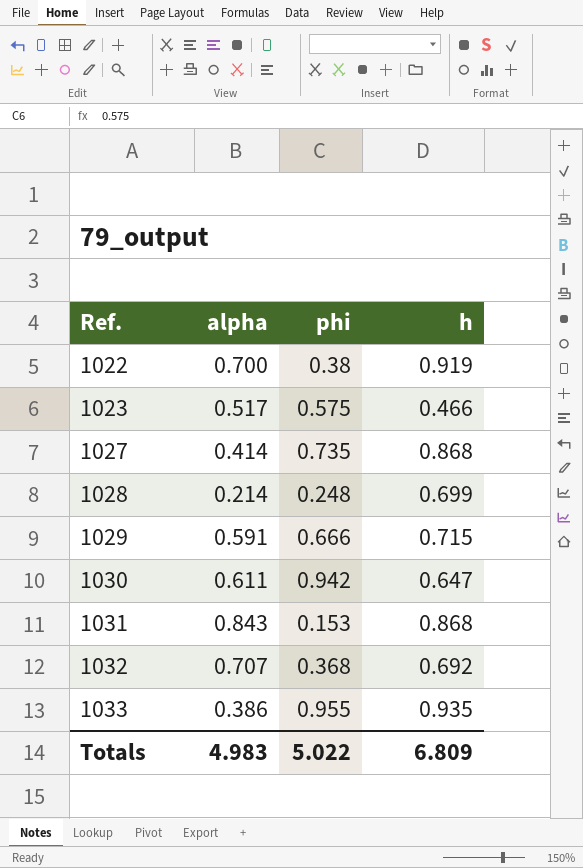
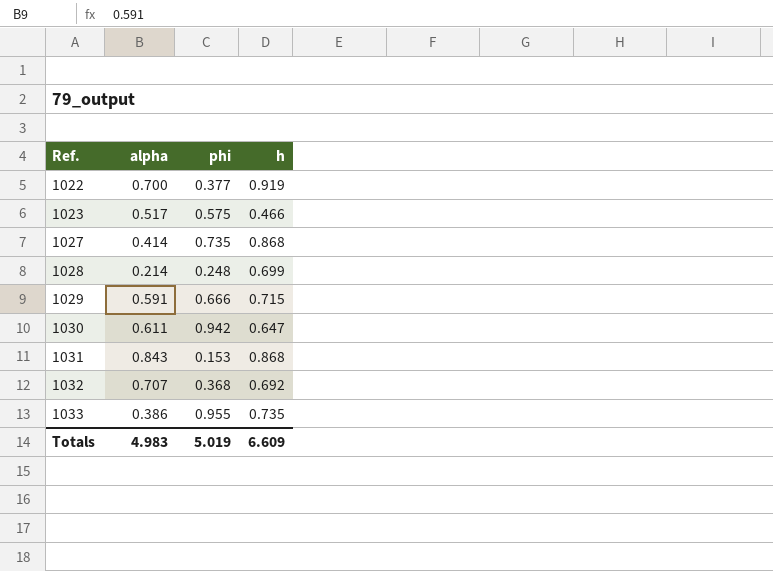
1022 | phi: 0.38 -> 0.377
1033 | h: 0.935 -> 0.735
Totals | phi: 5.022 -> 5.019
Totals | h: 6.809 -> 6.609

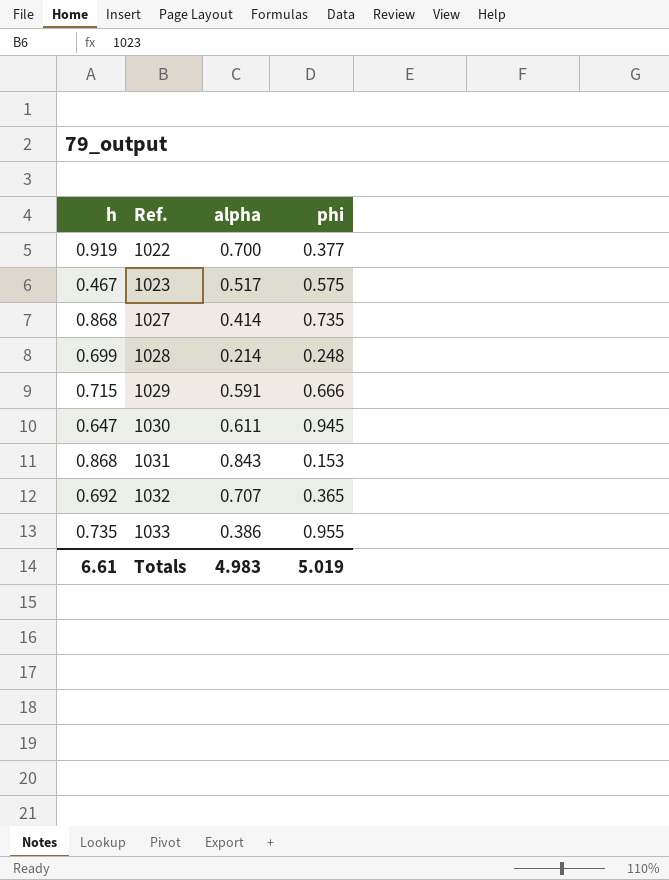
column h | position: 4 -> 1
1023 | h: 0.466 -> 0.467
1030 | phi: 0.942 -> 0.945
1032 | phi: 0.368 -> 0.365
Totals | h: 6.609 -> 6.61

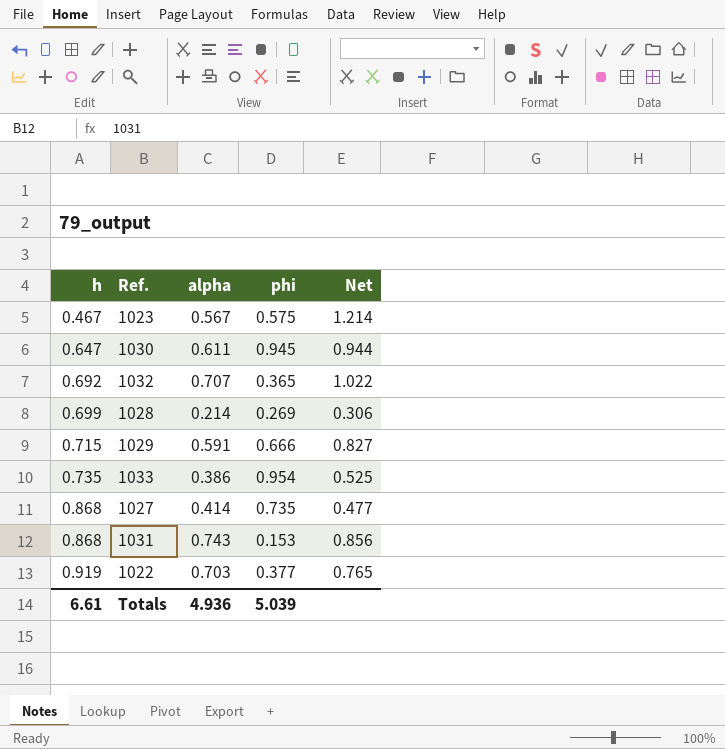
row order: Ref. ascending -> h ascending
column Net | formula: none -> [alpha] / [h]
1023 | alpha: 0.517 -> 0.567
1028 | phi: 0.248 -> 0.269
1033 | phi: 0.955 -> 0.954
1031 | alpha: 0.843 -> 0.743
1022 | alpha: 0.700 -> 0.703
Totals | alpha: 4.983 -> 4.936
Totals | phi: 5.019 -> 5.039

